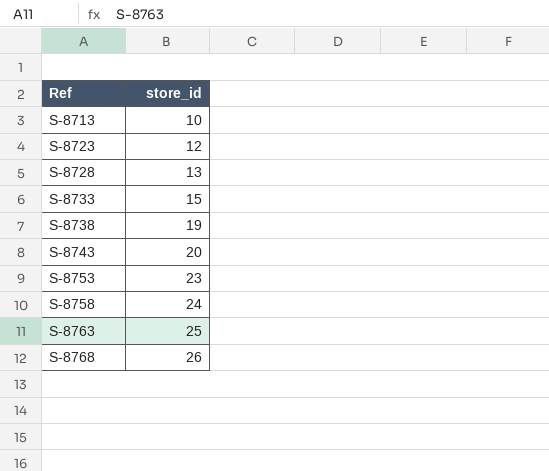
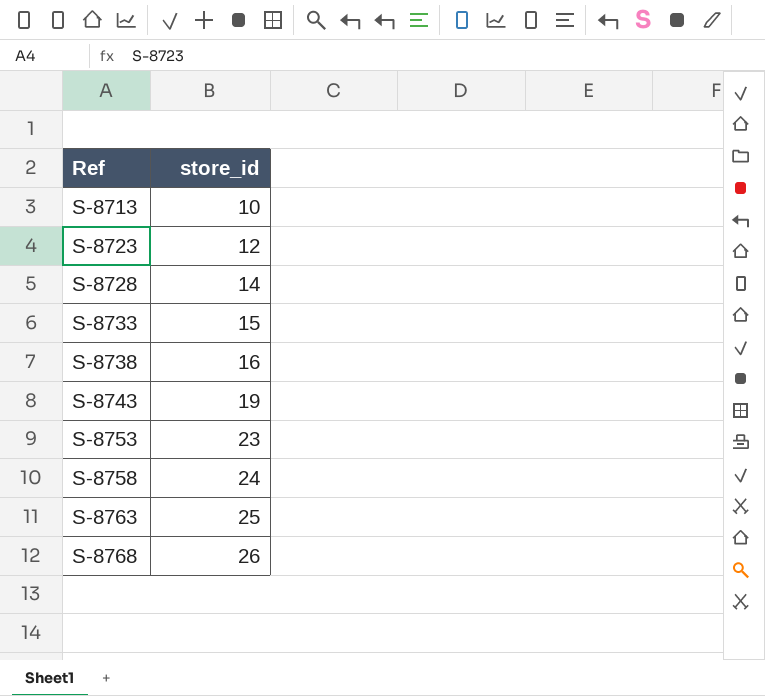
S-8728 | store_id: 13 -> 14
S-8738 | store_id: 19 -> 16
S-8743 | store_id: 20 -> 19

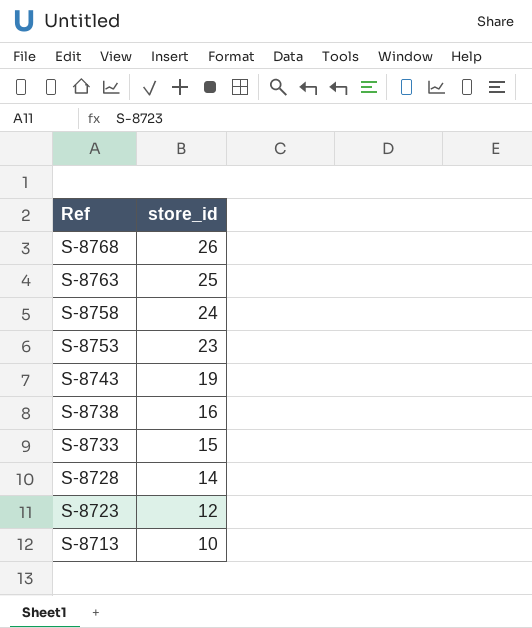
row order: Ref ascending -> Ref descending

